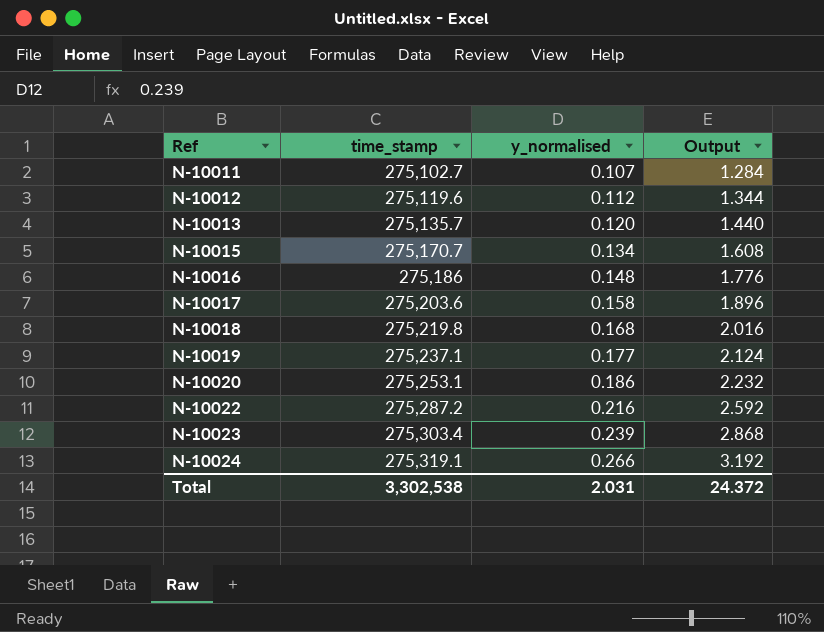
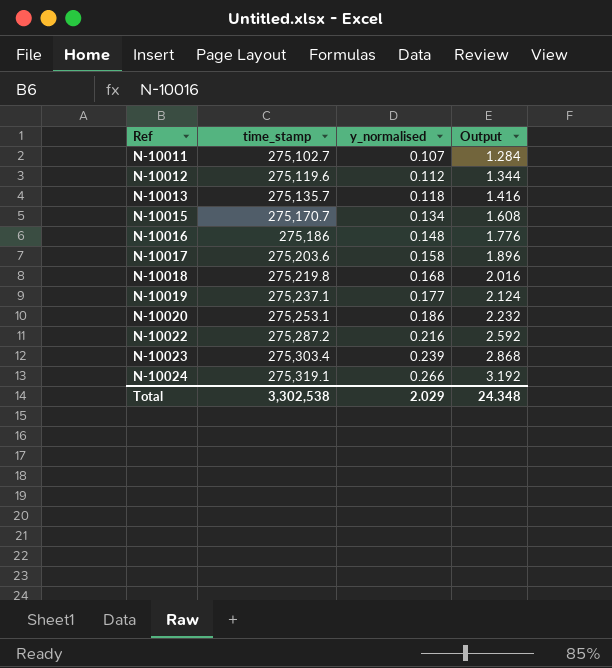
N-10013 | y_normalised: 0.120 -> 0.118
N-10013 | Output: 1.440 -> 1.416
Total | y_normalised: 2.031 -> 2.029
Total | Output: 24.372 -> 24.348

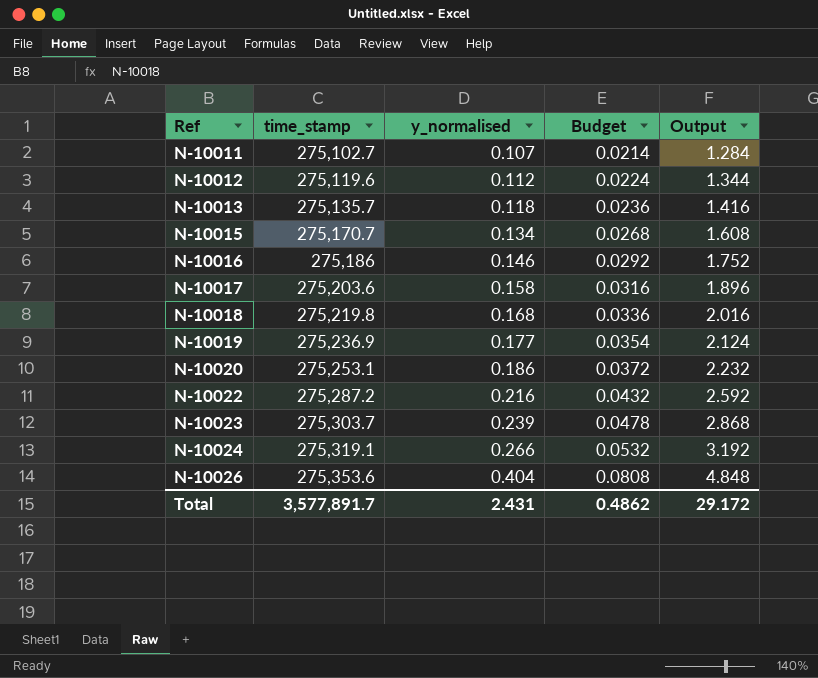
column Budget | formula: none -> [y_normalised] * 0.2
N-10016 | y_normalised: 0.148 -> 0.146
N-10016 | Output: 1.776 -> 1.752
N-10019 | time_stamp: 275,237.1 -> 275,236.9
N-10023 | time_stamp: 275,303.4 -> 275,303.7
row N-10026: none -> 275,353.6 | 0.404 | 0.0808 | 4.848
Total | time_stamp: 3,302,538 -> 3,577,891.7
Total | y_normalised: 2.029 -> 2.431
Total | Output: 24.348 -> 29.172

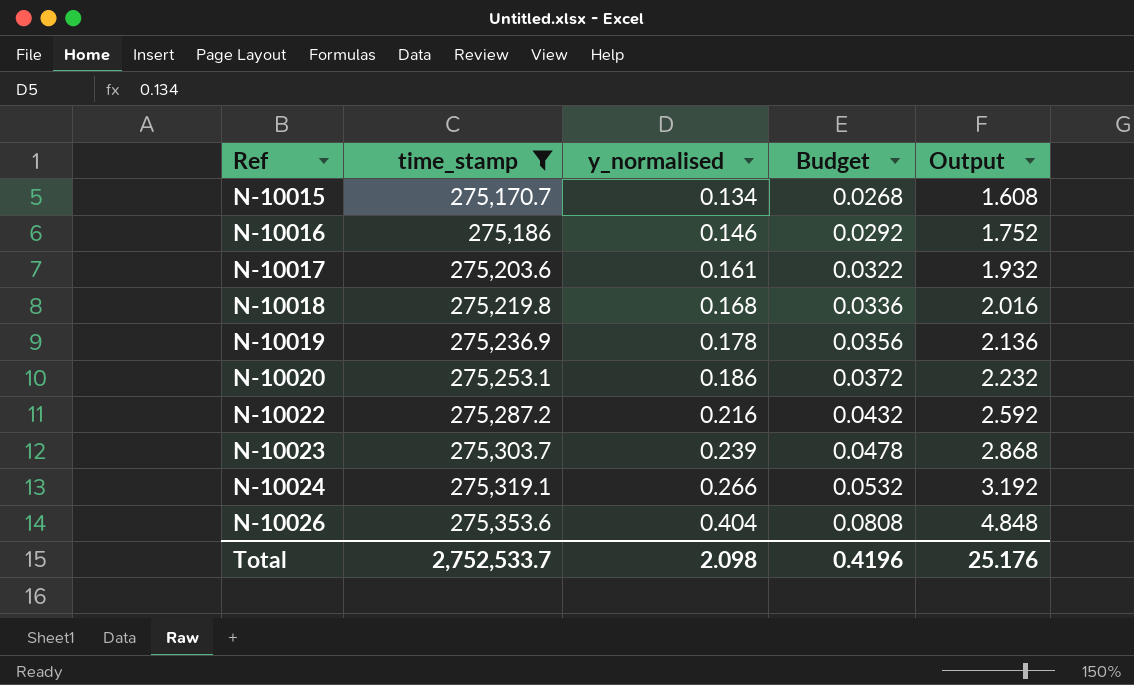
filter: none -> time_stamp >= 275,170.7
N-10017 | y_normalised: 0.158 -> 0.161
N-10017 | Budget: 0.0316 -> 0.0322
N-10017 | Output: 1.896 -> 1.932
N-10019 | y_normalised: 0.177 -> 0.178
N-10019 | Budget: 0.0354 -> 0.0356
N-10019 | Output: 2.124 -> 2.136
Total | time_stamp: 3,577,891.7 -> 2,752,533.7
Total | y_normalised: 2.431 -> 2.098
Total | Budget: 0.4862 -> 0.4196
Total | Output: 29.172 -> 25.176

